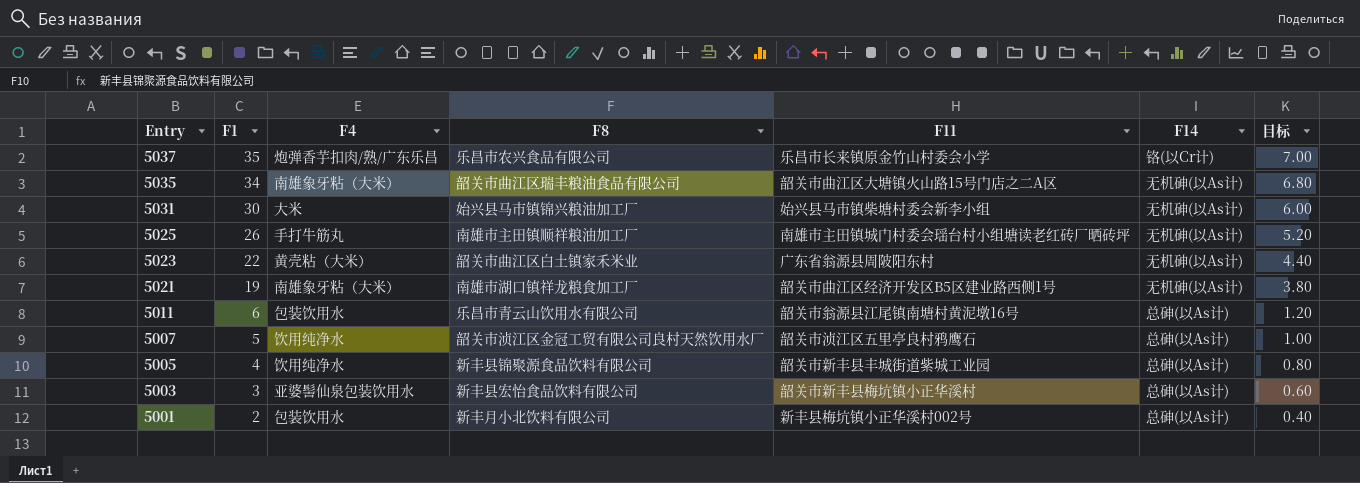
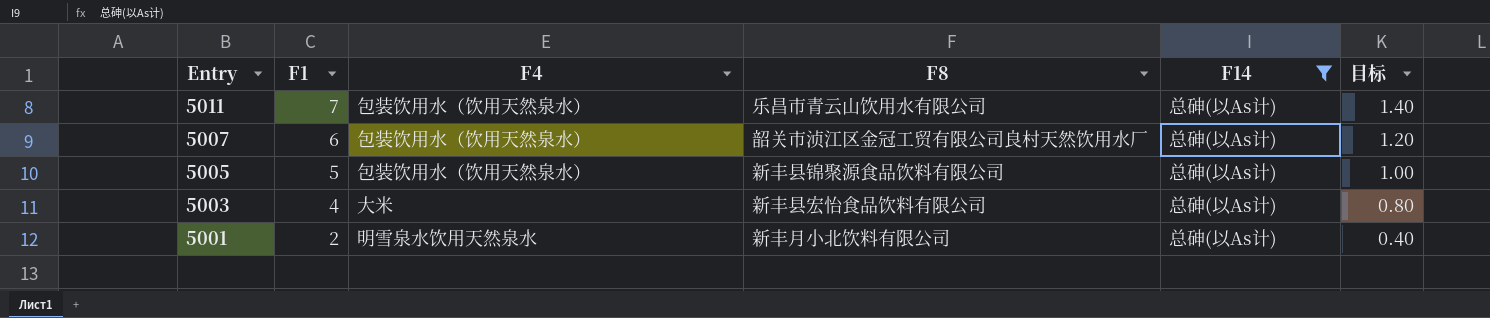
filter: none -> F14 = 总砷(以As计)
column F11 | position: 5 -> none
5011 | F1: 6 -> 7
5011 | F4: 包装饮用水 -> 包装饮用水（饮用天然泉水）
5011 | 目标: 1.20 -> 1.40
5007 | F1: 5 -> 6
5007 | F4: 饮用纯净水 -> 包装饮用水（饮用天然泉水）
5007 | 目标: 1.00 -> 1.20
5005 | F1: 4 -> 5
5005 | F4: 饮用纯净水 -> 包装饮用水（饮用天然泉水）
5005 | 目标: 0.80 -> 1.00
5003 | F1: 3 -> 4
5003 | F4: 亚婆髻仙泉包装饮用水 -> 大米
5003 | 目标: 0.60 -> 0.80
5001 | F4: 包装饮用水 -> 明雪泉水饮用天然泉水

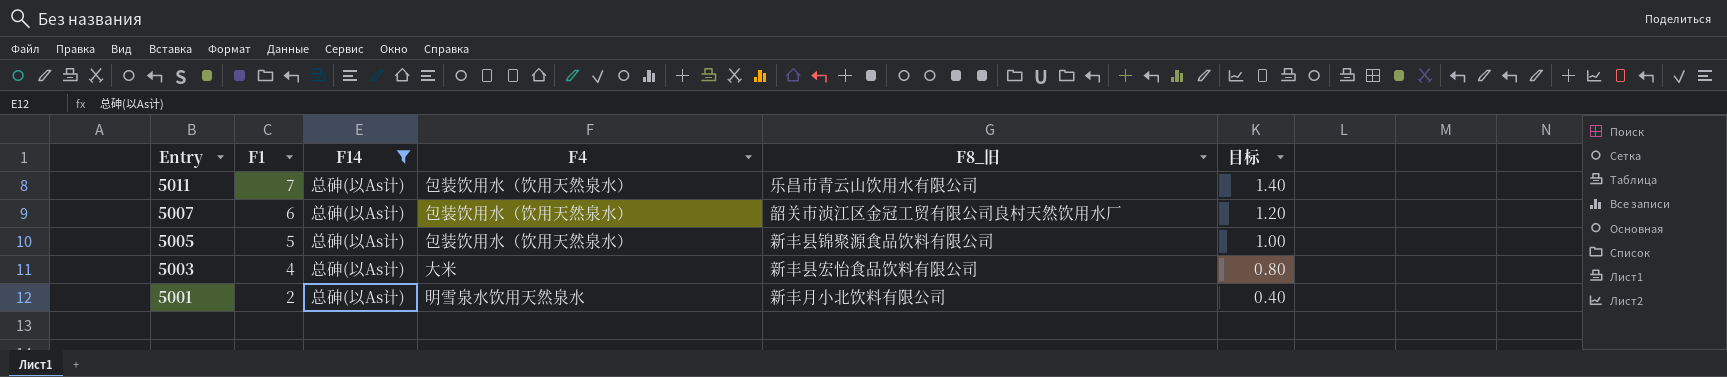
column F14 | position: 5 -> 3
column name: F8 -> F8_旧

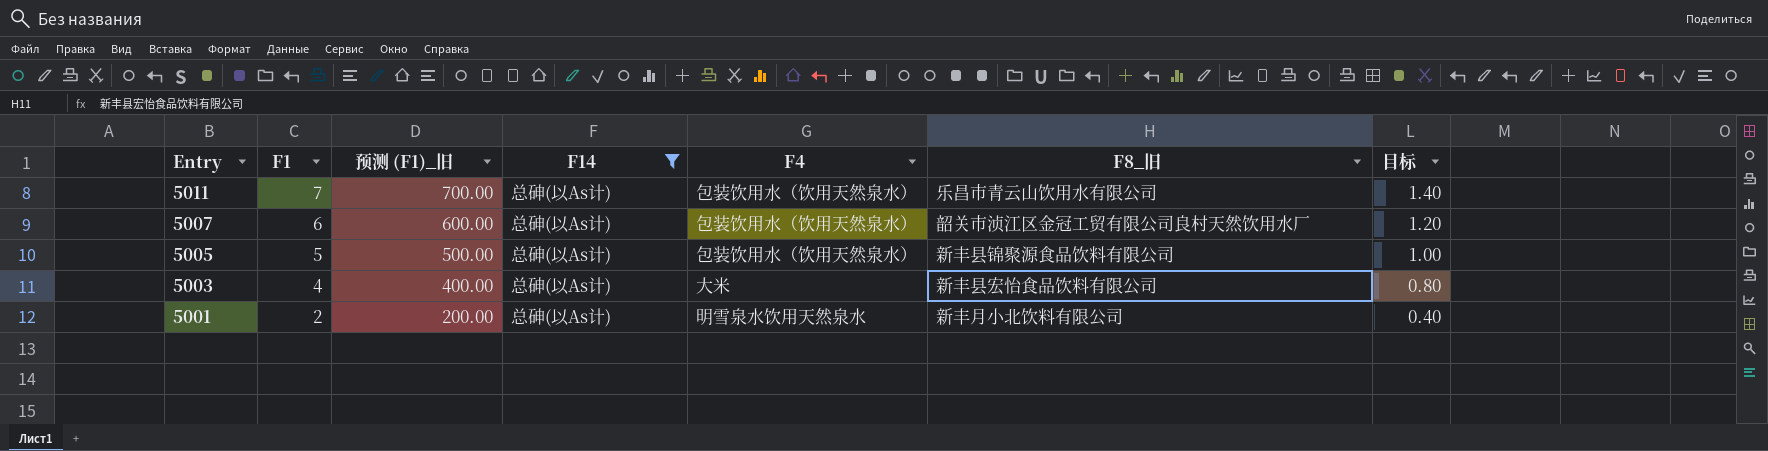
column 预测 (F1)_旧 | formula: none -> [F1] * 100

